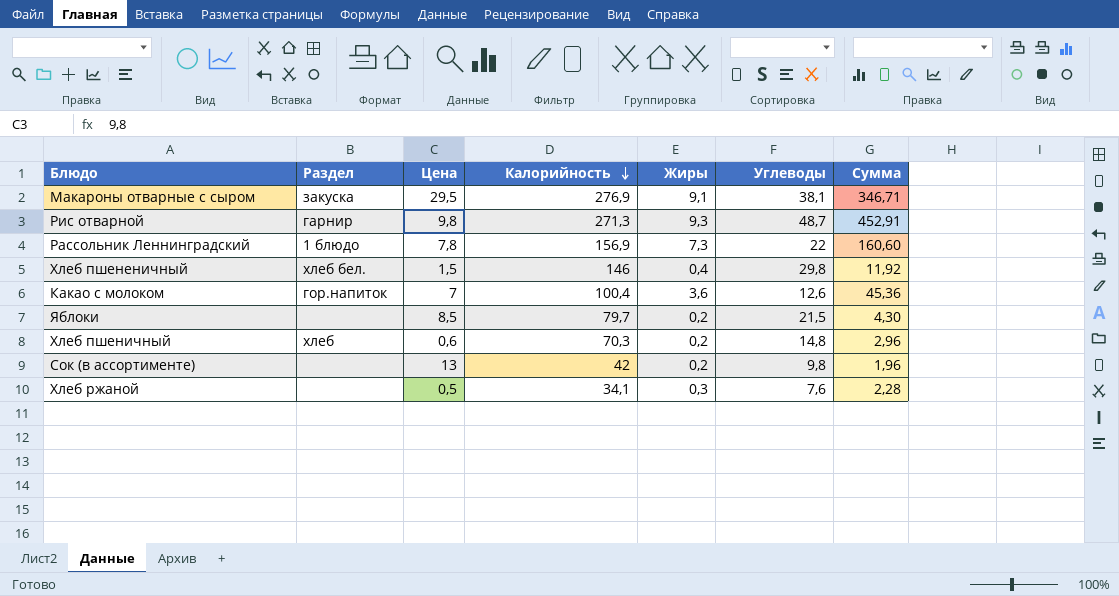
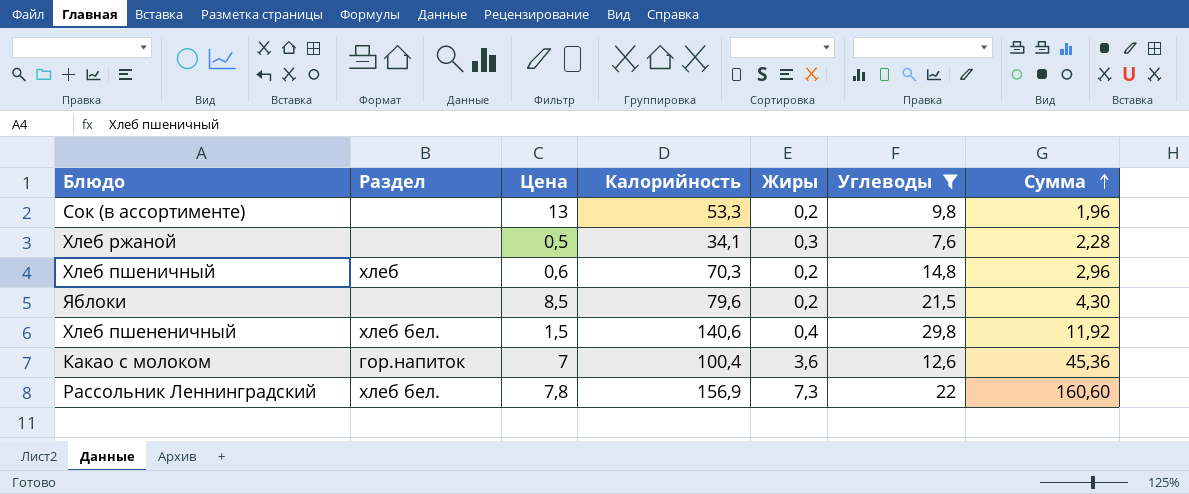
filter: none -> Углеводы <= 29,8
row order: Калорийность descending -> Сумма ascending
Сок (в ассортименте) | Калорийность: 42 -> 53,3
Яблоки | Калорийность: 79,7 -> 79,6
Хлеб пшененичный | Калорийность: 146 -> 140,6
Рассольник Леннинградский | Раздел: 1 блюдо -> хлеб бел.

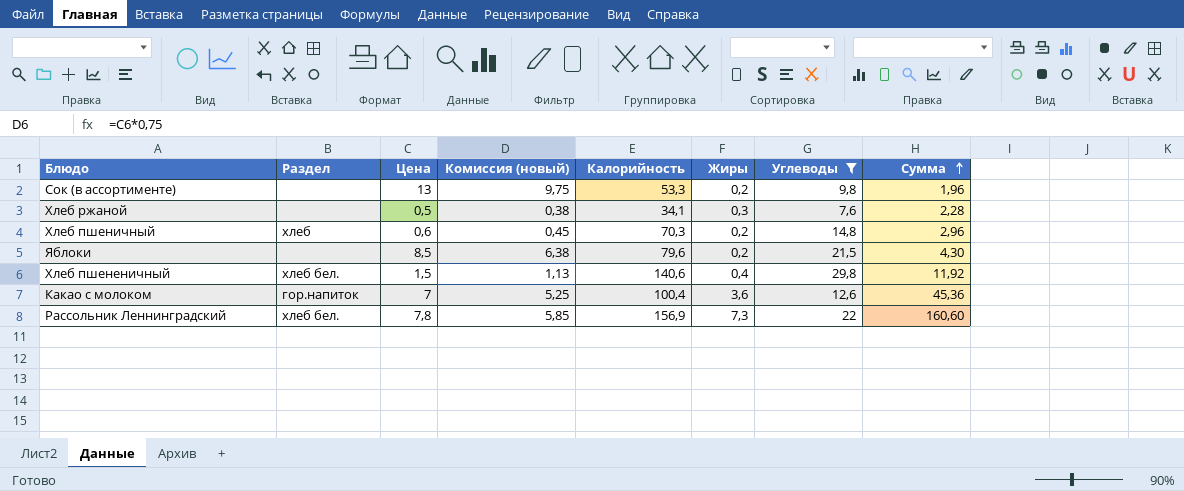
column Комиссия (новый) | formula: none -> [Цена] * 0,75

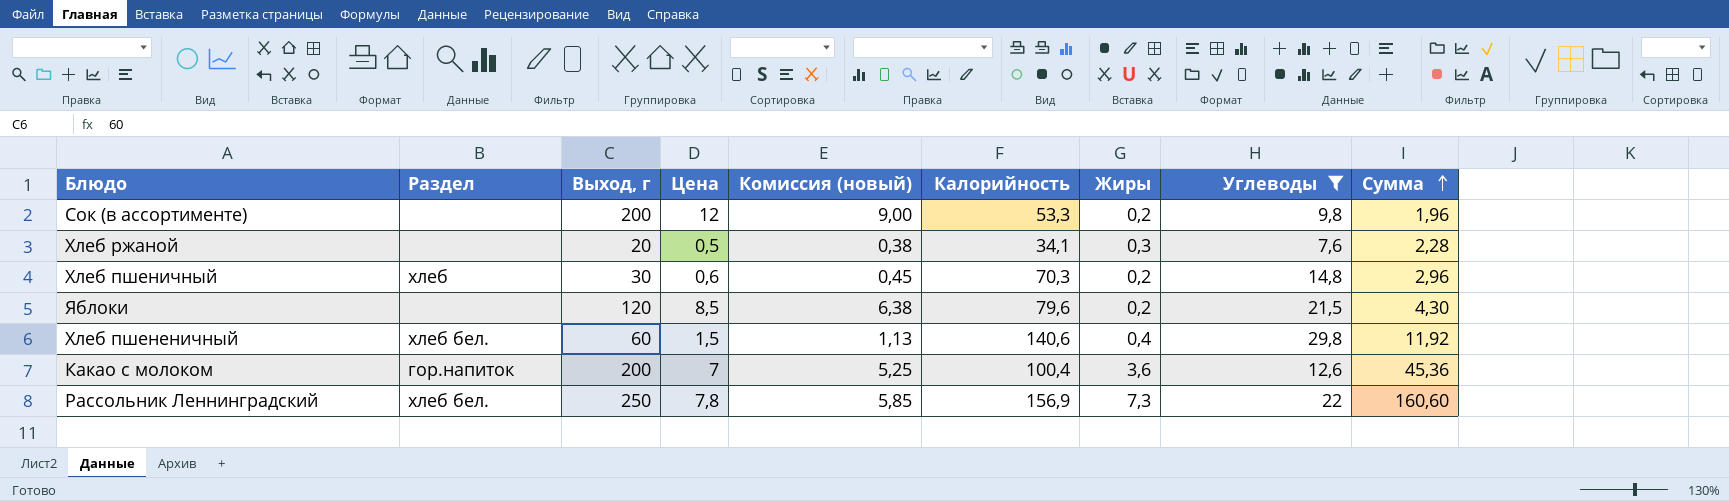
column Выход, г | position: none -> 3
Сок (в ассортименте) | Цена: 13 -> 12
Сок (в ассортименте) | Комиссия (новый): 9,75 -> 9,00

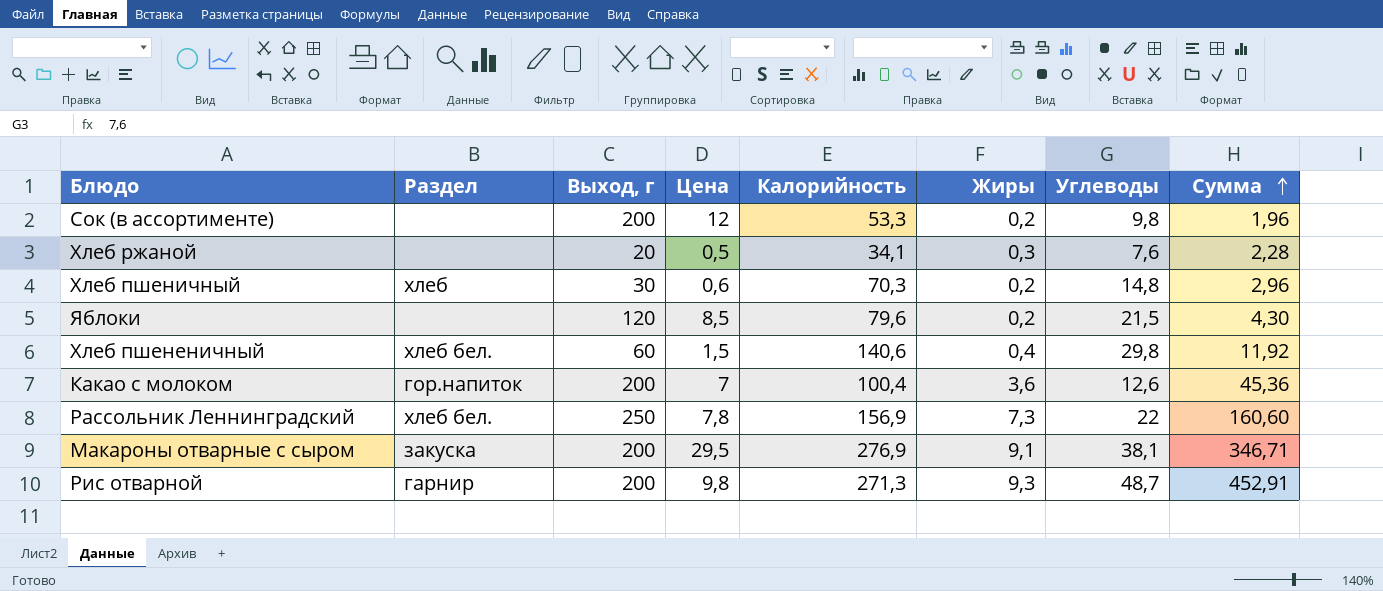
filter: Углеводы <= 29,8 -> none
column Комиссия (новый) | formula: [Цена] * 0,75 -> none

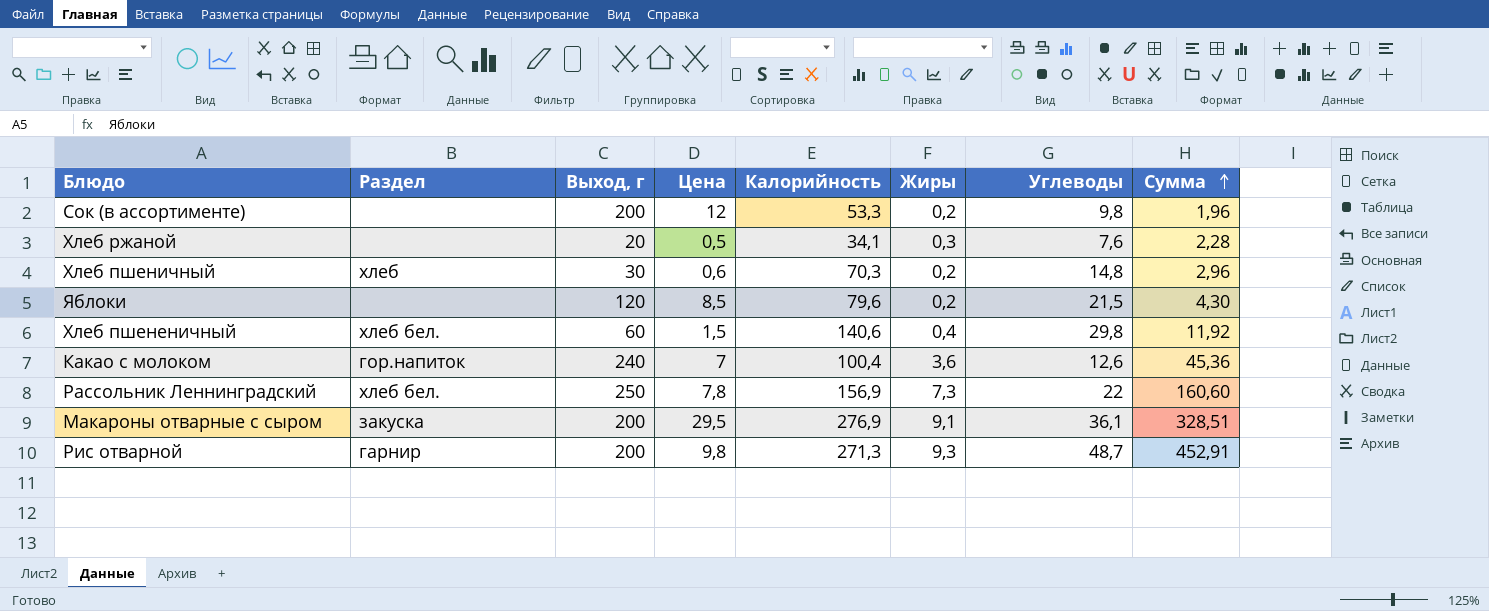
Какао с молоком | Выход, г: 200 -> 240
Макароны отварные с сыром | Углеводы: 38,1 -> 36,1
Макароны отварные с сыром | Сумма: 346,71 -> 328,51

